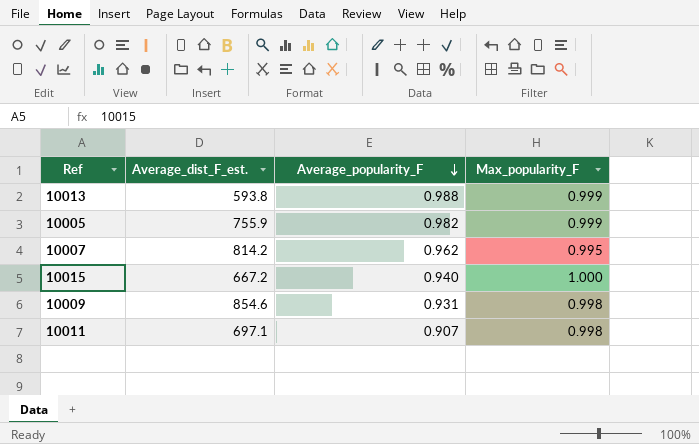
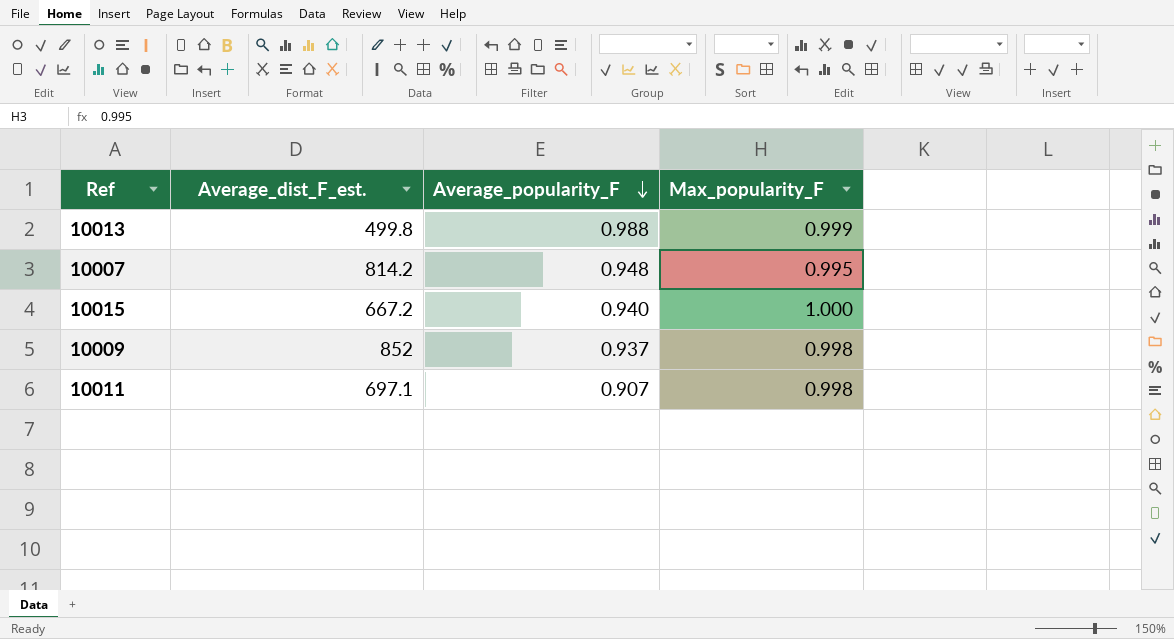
row 10005: 755.9 | 0.982 | 0.999 -> none
10013 | Average_dist_F_est.: 593.8 -> 499.8
10007 | Average_popularity_F: 0.962 -> 0.948
10009 | Average_dist_F_est.: 854.6 -> 852
10009 | Average_popularity_F: 0.931 -> 0.937

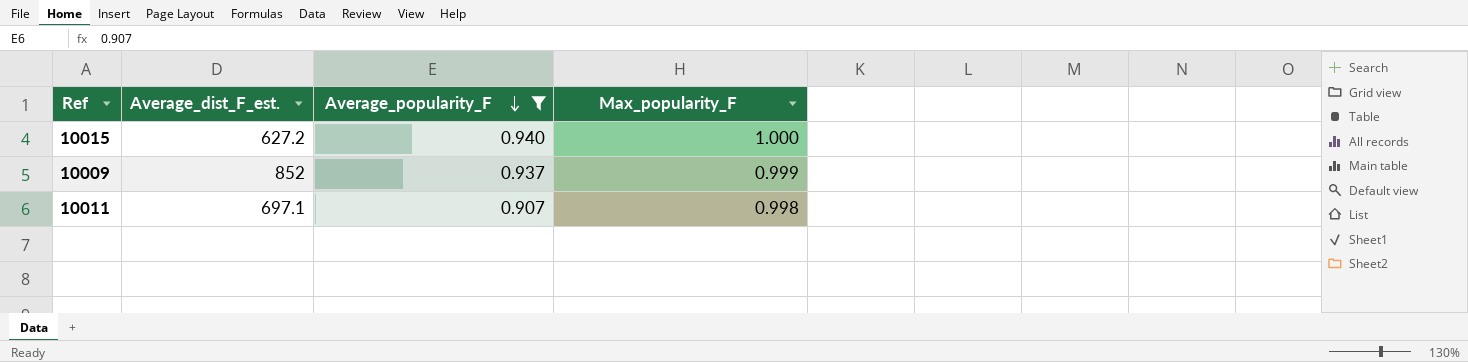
filter: none -> Average_popularity_F <= 0.940
10015 | Average_dist_F_est.: 667.2 -> 627.2
10009 | Max_popularity_F: 0.998 -> 0.999

